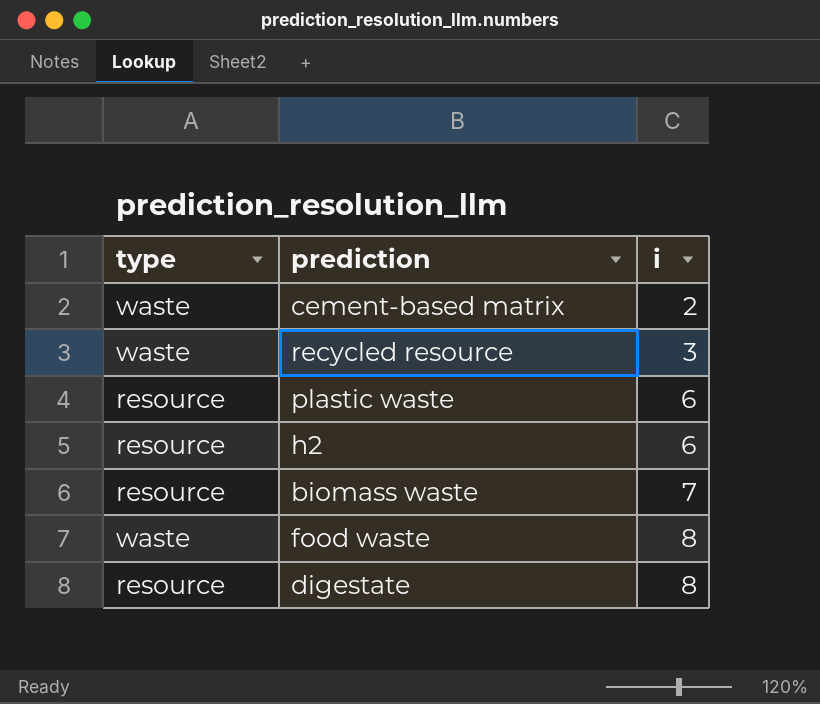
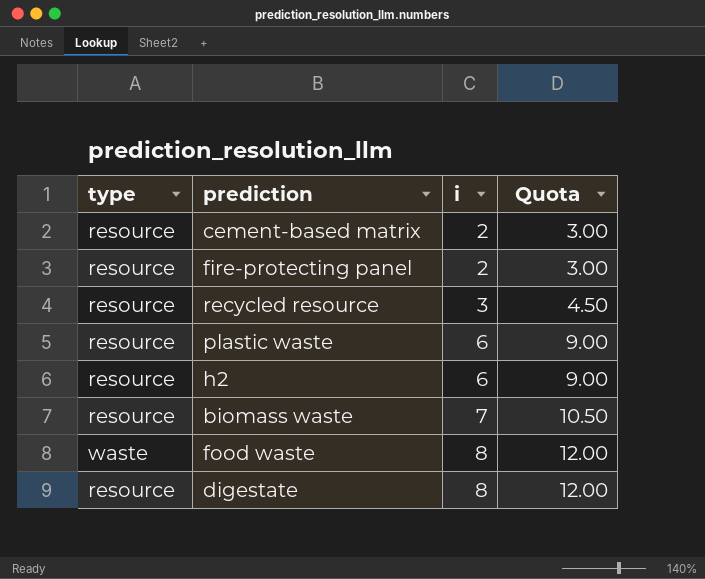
column Quota | formula: none -> [i] * 1.5
cement-based matrix | type: waste -> resource
row fire-protecting panel: none -> resource | 2 | 3.00
recycled resource | type: waste -> resource

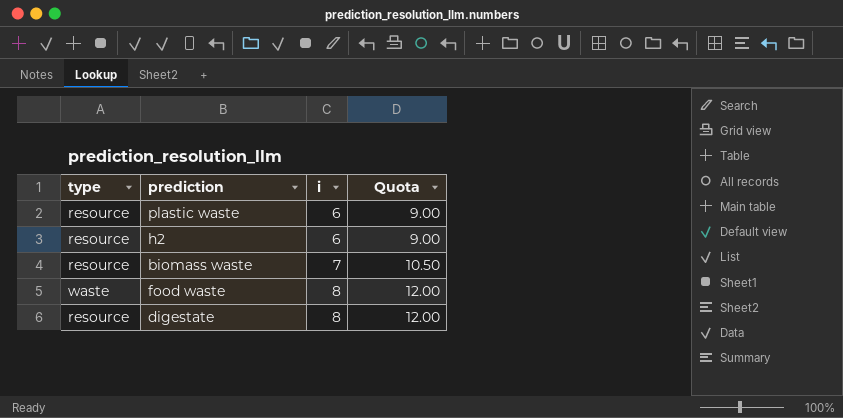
row cement-based matrix: resource | 2 | 3.00 -> none
row fire-protecting panel: resource | 2 | 3.00 -> none
row recycled resource: resource | 3 | 4.50 -> none

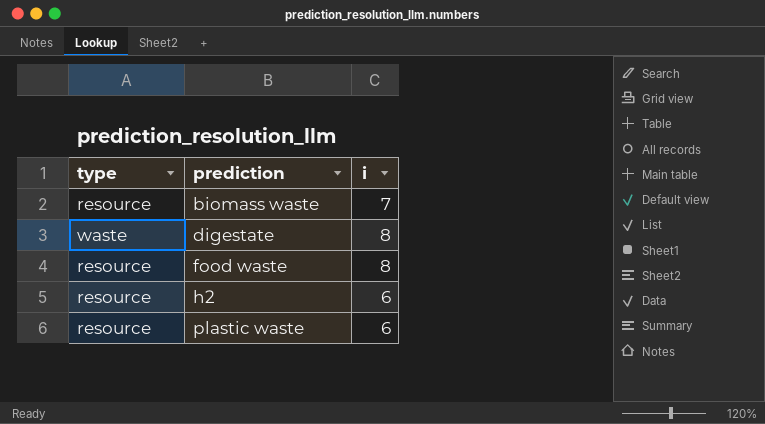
row order: i ascending -> prediction ascending
column Quota | formula: [i] * 1.5 -> none
digestate | type: resource -> waste
food waste | type: waste -> resource

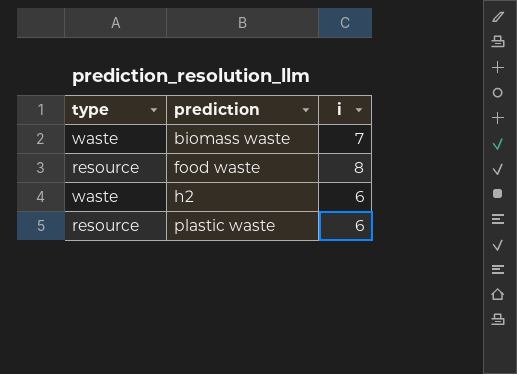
row digestate: waste | 8 -> none
biomass waste | type: resource -> waste
h2 | type: resource -> waste

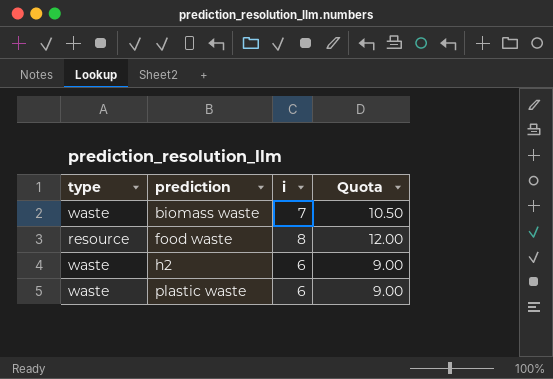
column Quota | formula: none -> [i] * 1.5
plastic waste | type: resource -> waste

